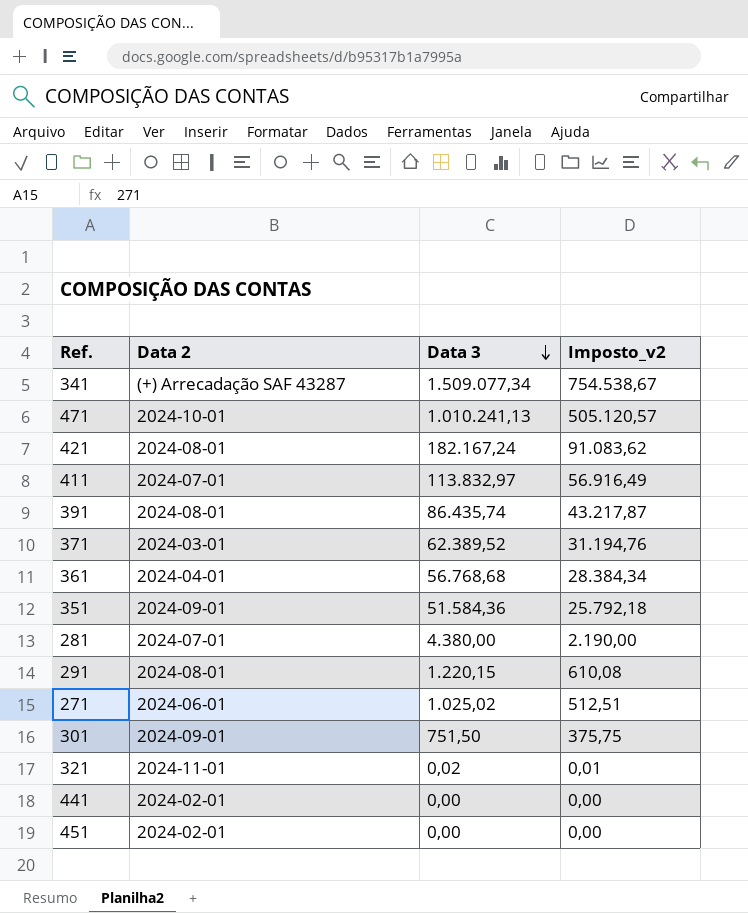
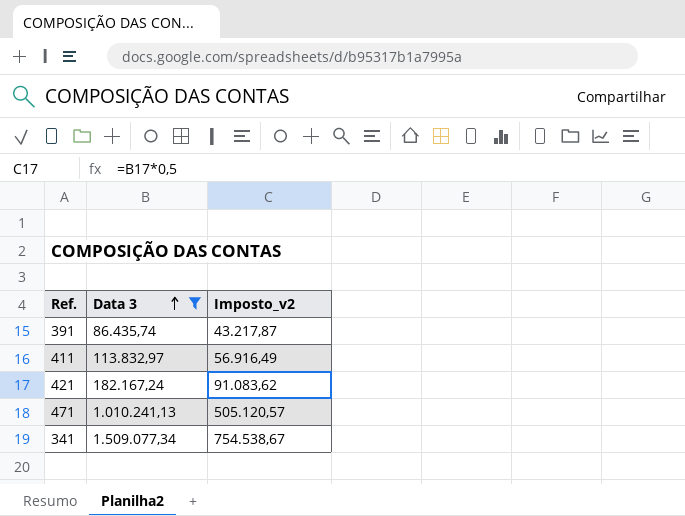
filter: none -> Data 3 >= 86.435,74
row order: Data 3 descending -> Data 3 ascending
column Data 2 | position: 2 -> none

